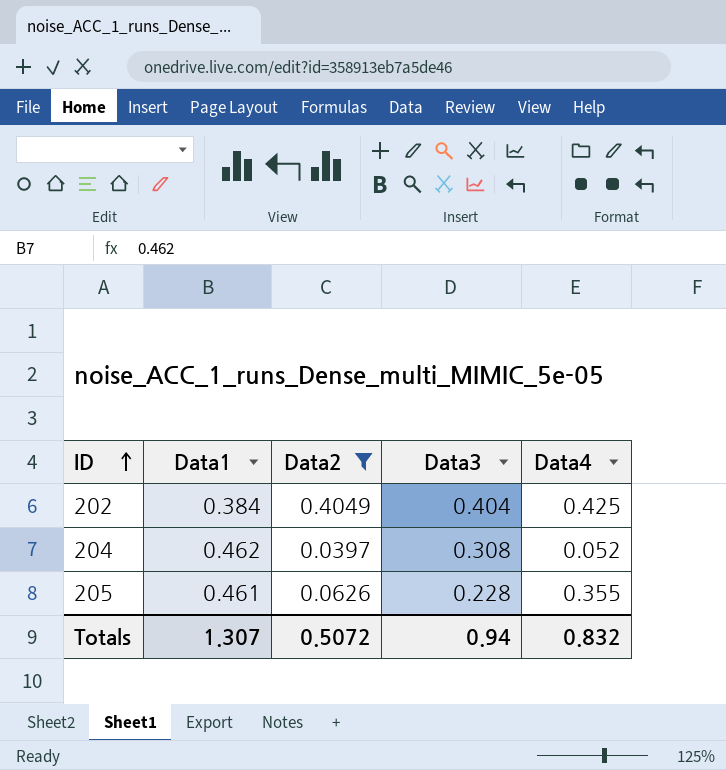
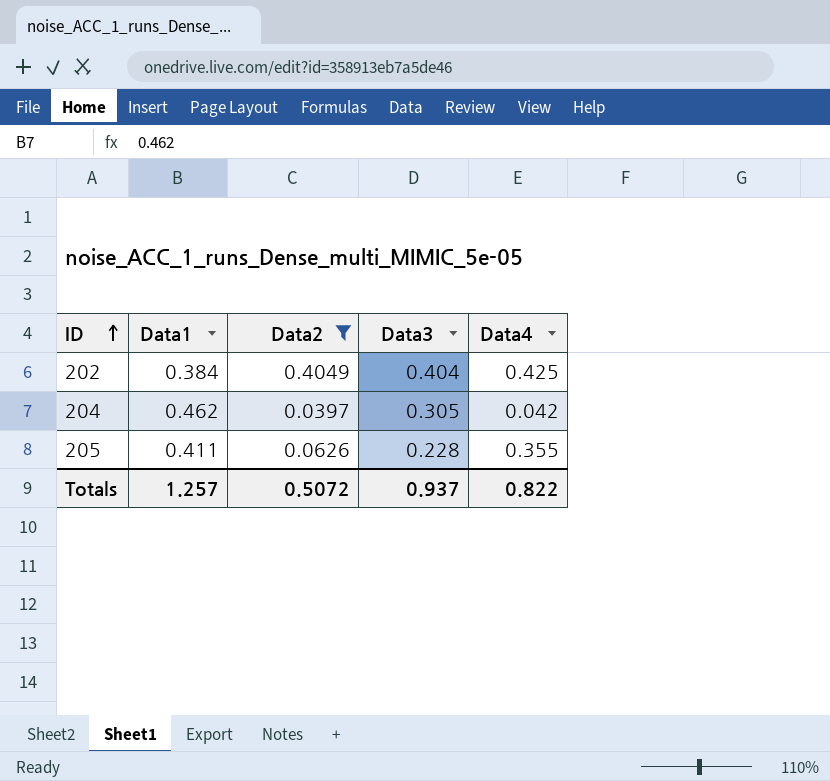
204 | Data3: 0.308 -> 0.305
204 | Data4: 0.052 -> 0.042
205 | Data1: 0.461 -> 0.411
Totals | Data1: 1.307 -> 1.257
Totals | Data3: 0.94 -> 0.937
Totals | Data4: 0.832 -> 0.822

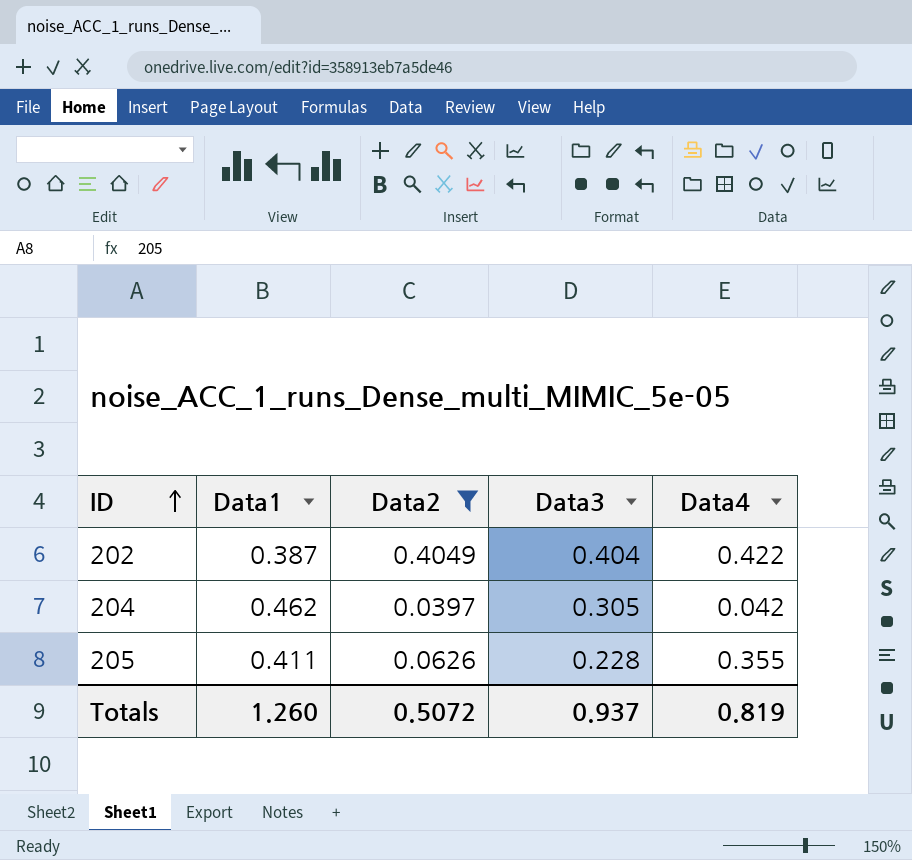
202 | Data1: 0.384 -> 0.387
202 | Data4: 0.425 -> 0.422
Totals | Data1: 1.257 -> 1.260
Totals | Data4: 0.822 -> 0.819

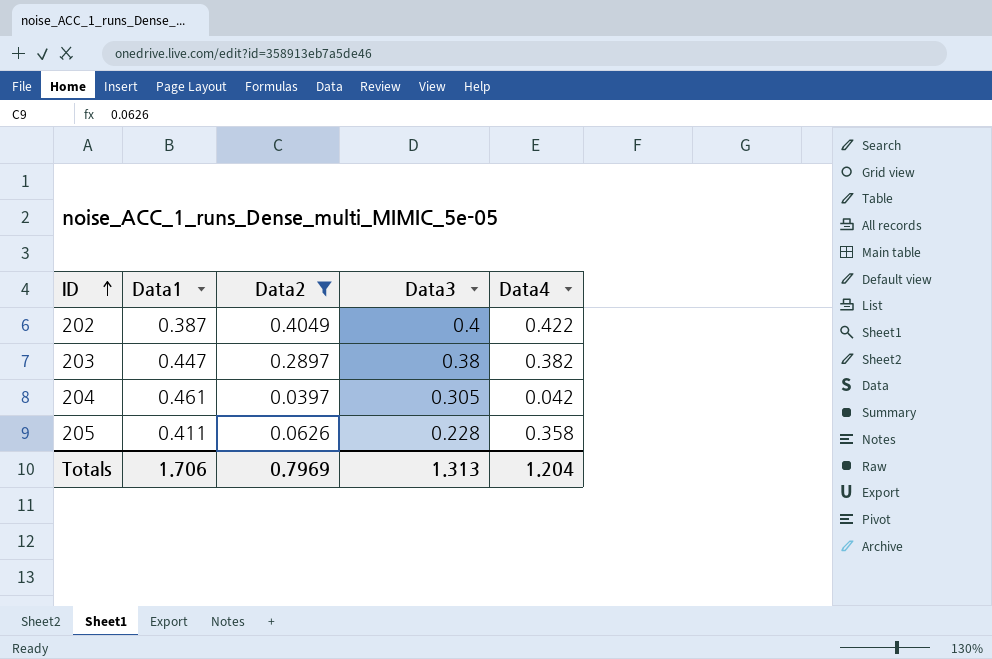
202 | Data3: 0.404 -> 0.4
row 203: none -> 0.447 | 0.2897 | 0.38 | 0.382
204 | Data1: 0.462 -> 0.461
205 | Data4: 0.355 -> 0.358
Totals | Data1: 1.260 -> 1.706
Totals | Data2: 0.5072 -> 0.7969
Totals | Data3: 0.937 -> 1.313
Totals | Data4: 0.819 -> 1.204

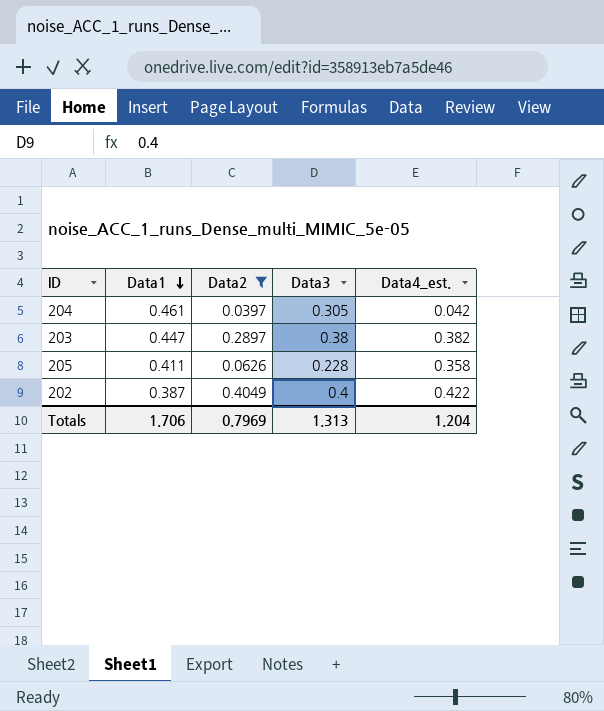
row order: ID ascending -> Data1 descending
column name: Data4 -> Data4_est.

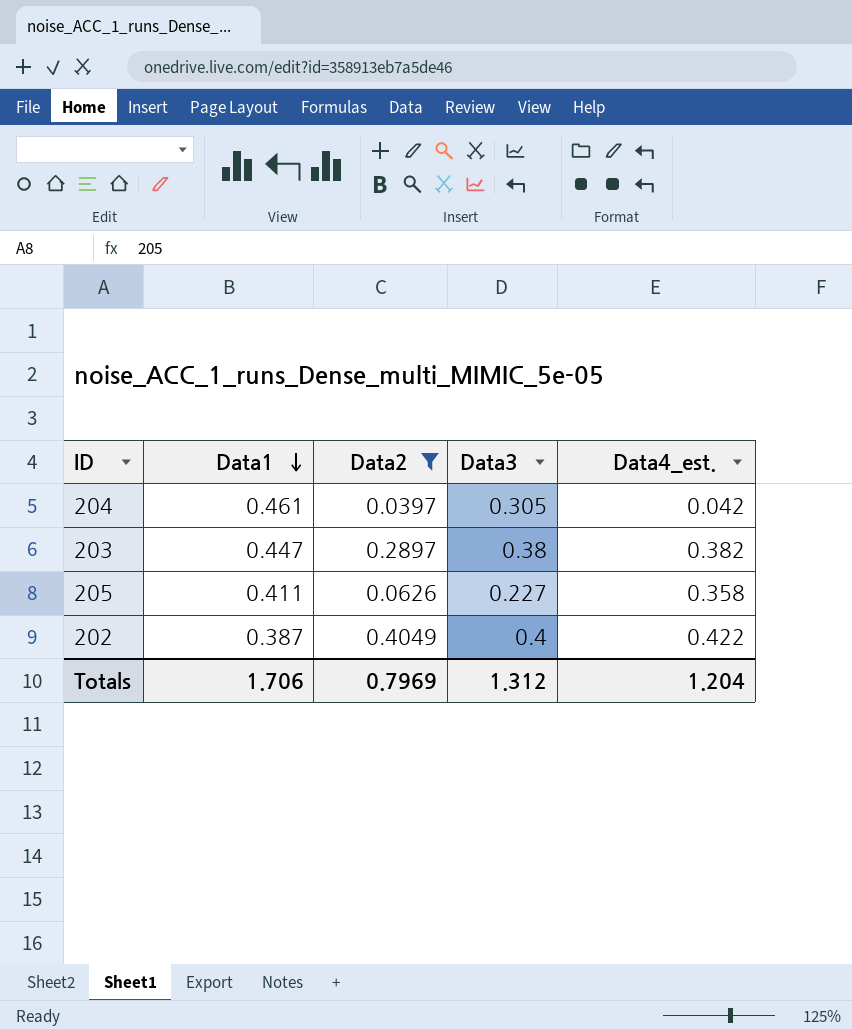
205 | Data3: 0.228 -> 0.227
Totals | Data3: 1.313 -> 1.312

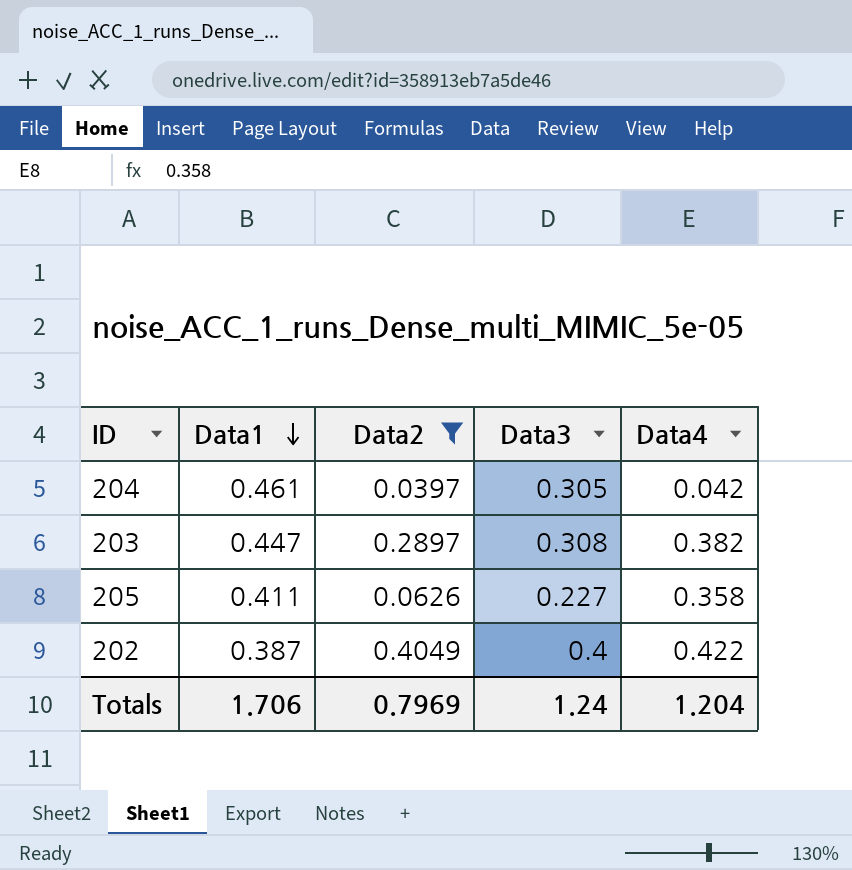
column name: Data4_est. -> Data4
203 | Data3: 0.38 -> 0.308
Totals | Data3: 1.312 -> 1.24

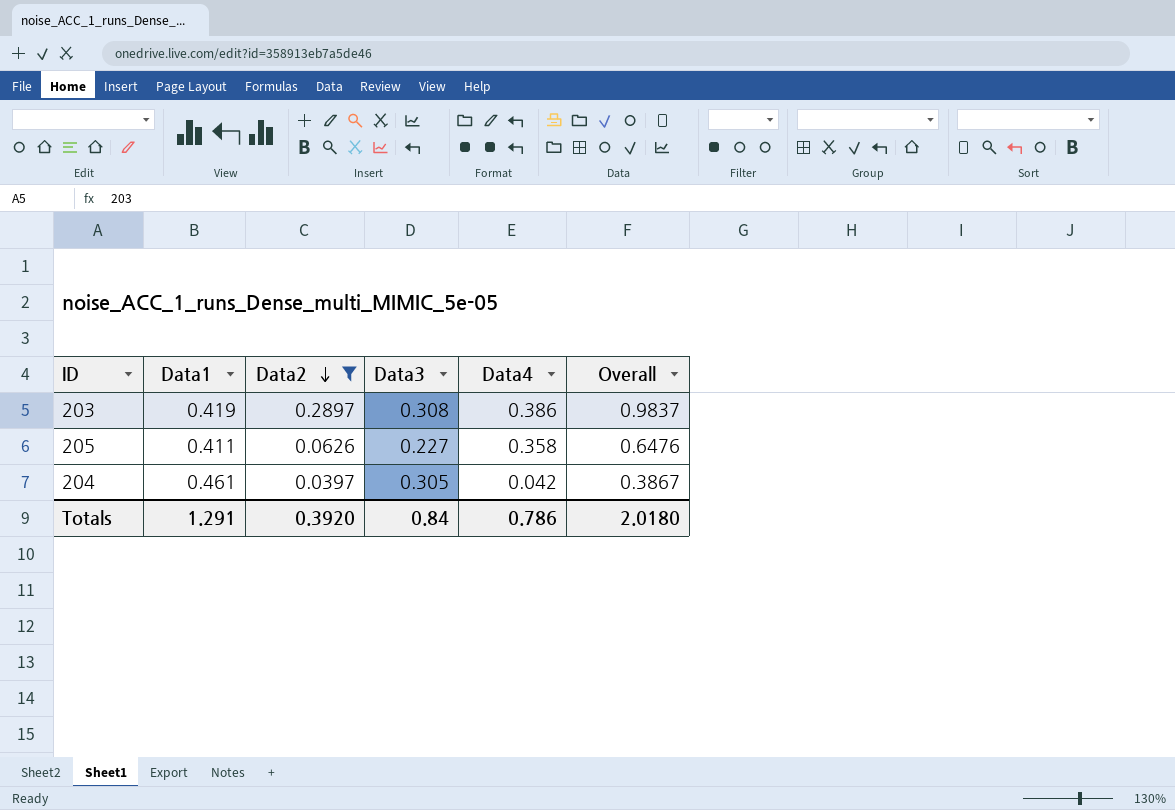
row order: Data1 descending -> Data2 descending
column Overall | formula: none -> [Data2] + [Data3] + [Data4]
row 202: 0.387 | 0.4049 | 0.4 | 0.422 -> none
203 | Data1: 0.447 -> 0.419
203 | Data4: 0.382 -> 0.386
Totals | Data1: 1.706 -> 1.291
Totals | Data2: 0.7969 -> 0.3920
Totals | Data3: 1.24 -> 0.84
Totals | Data4: 1.204 -> 0.786

